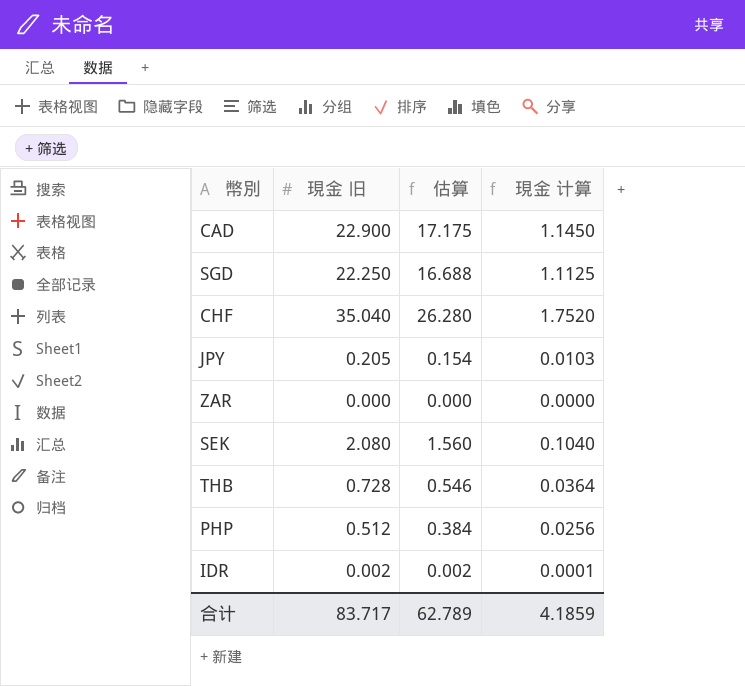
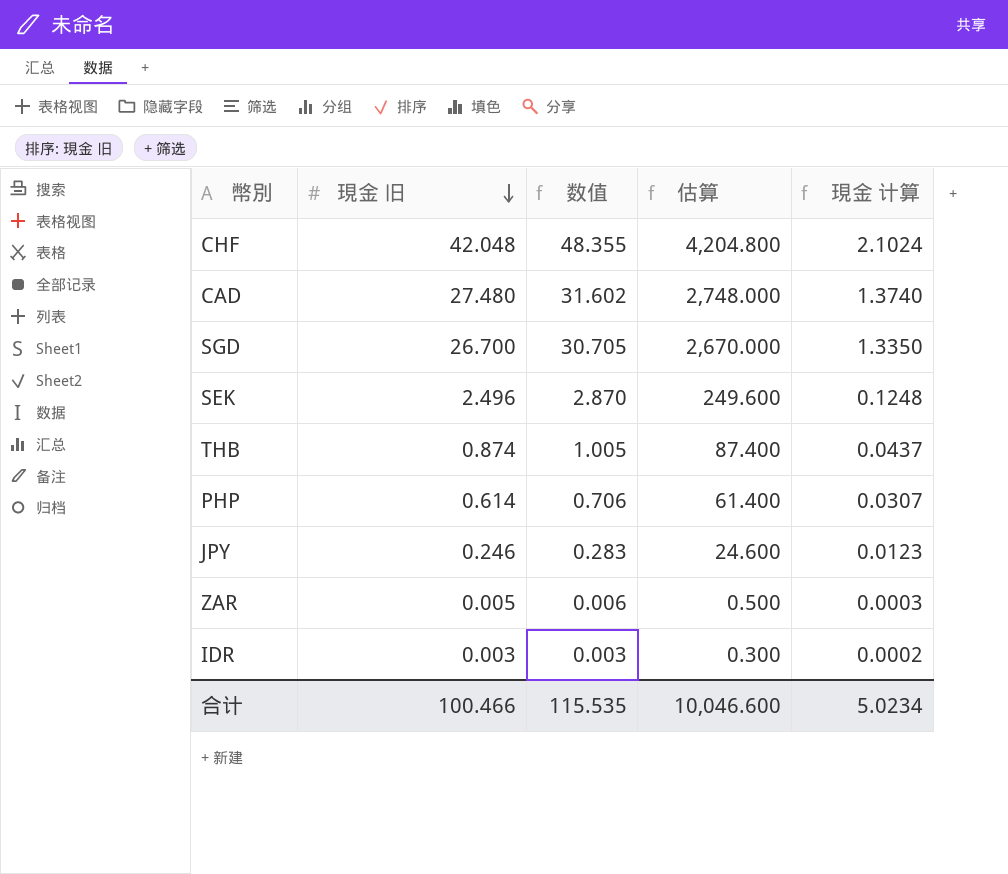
row order: none -> 現金 旧 descending
column 数值 | formula: none -> [現金 旧] * 1.15
column 估算 | formula: [現金 旧] * 0.75 -> [現金 旧] * 100
CHF | 現金 旧: 35.040 -> 42.048
CHF | 現金 计算: 1.7520 -> 2.1024
CAD | 現金 旧: 22.900 -> 27.480
CAD | 現金 计算: 1.1450 -> 1.3740
SGD | 現金 旧: 22.250 -> 26.700
SGD | 現金 计算: 1.1125 -> 1.3350
SEK | 現金 旧: 2.080 -> 2.496
SEK | 現金 计算: 0.1040 -> 0.1248
THB | 現金 旧: 0.728 -> 0.874
THB | 現金 计算: 0.0364 -> 0.0437
PHP | 現金 旧: 0.512 -> 0.614
PHP | 現金 计算: 0.0256 -> 0.0307
JPY | 現金 旧: 0.205 -> 0.246
JPY | 現金 计算: 0.0103 -> 0.0123
ZAR | 現金 旧: 0.000 -> 0.005
ZAR | 現金 计算: 0.0000 -> 0.0003
IDR | 現金 旧: 0.002 -> 0.003
IDR | 現金 计算: 0.0001 -> 0.0002
合计 | 現金 旧: 83.717 -> 100.466
合计 | 估算: 62.789 -> 10,046.600
合计 | 現金 计算: 4.1859 -> 5.0234

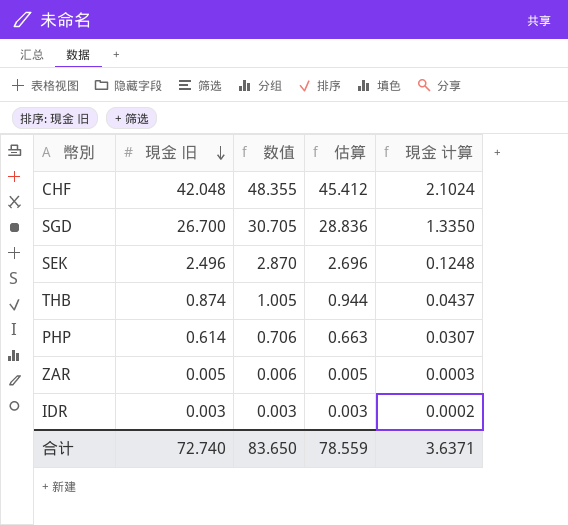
column 估算 | formula: [現金 旧] * 100 -> [現金 旧] * 1.08
row CAD: 27.480 | 31.602 | 2,748.000 | 1.3740 -> none
row JPY: 0.246 | 0.283 | 24.600 | 0.0123 -> none
合计 | 現金 旧: 100.466 -> 72.740
合计 | 数值: 115.535 -> 83.650
合计 | 估算: 10,046.600 -> 78.559
合计 | 現金 计算: 5.0234 -> 3.6371

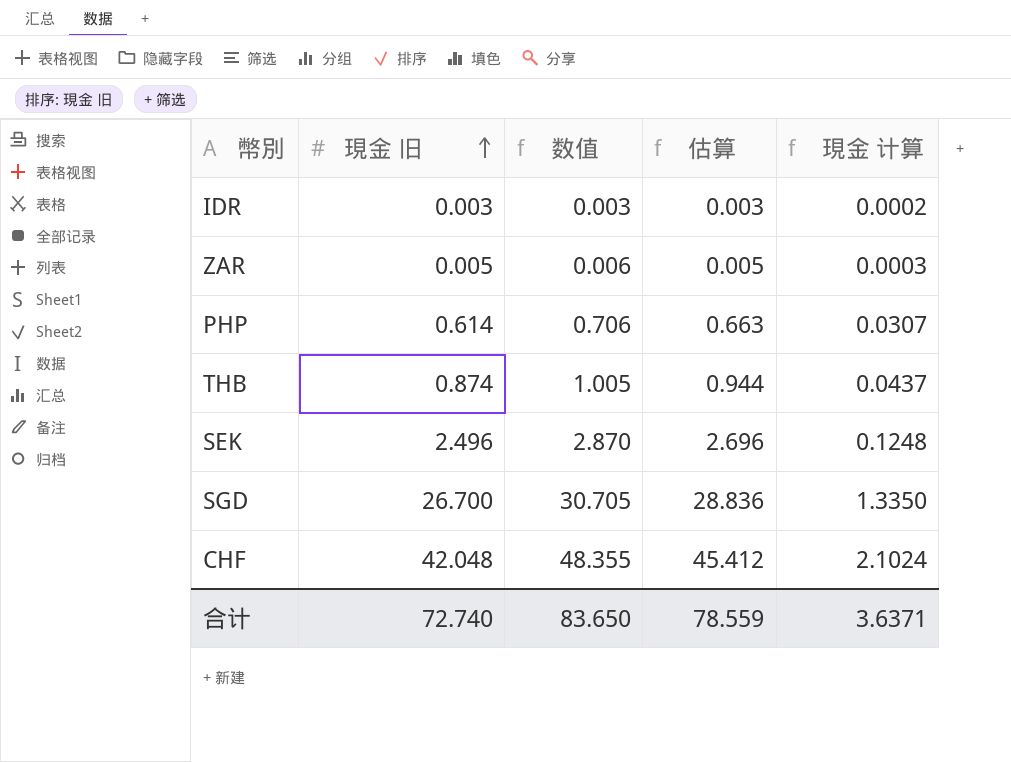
row order: 現金 旧 descending -> 現金 旧 ascending

